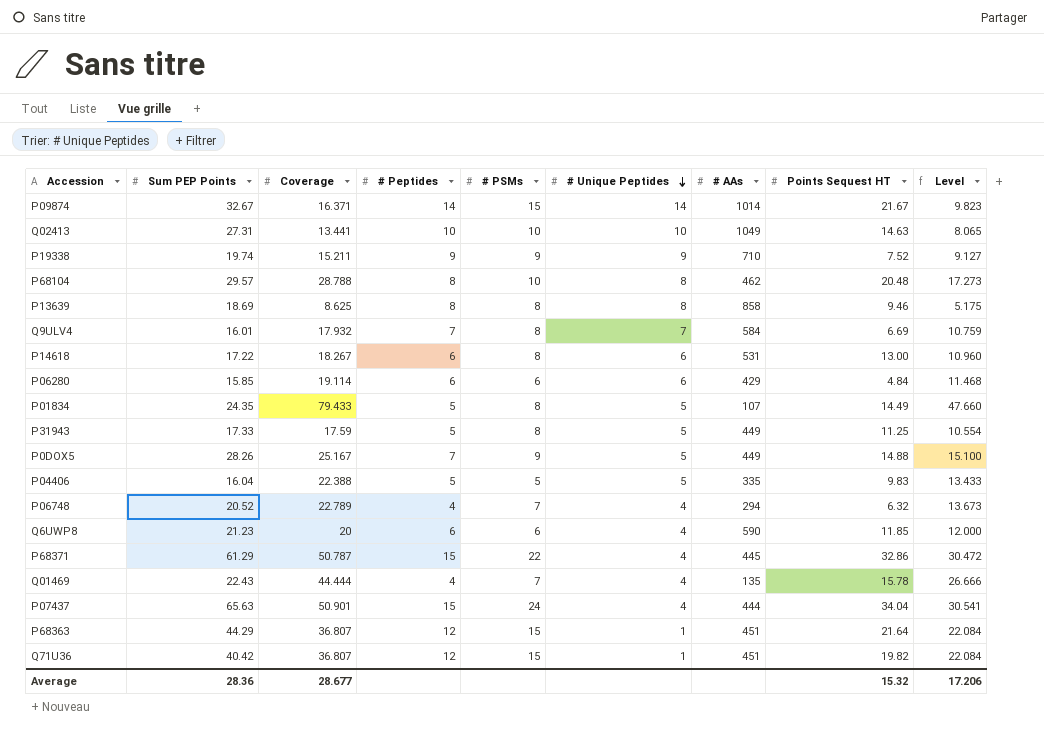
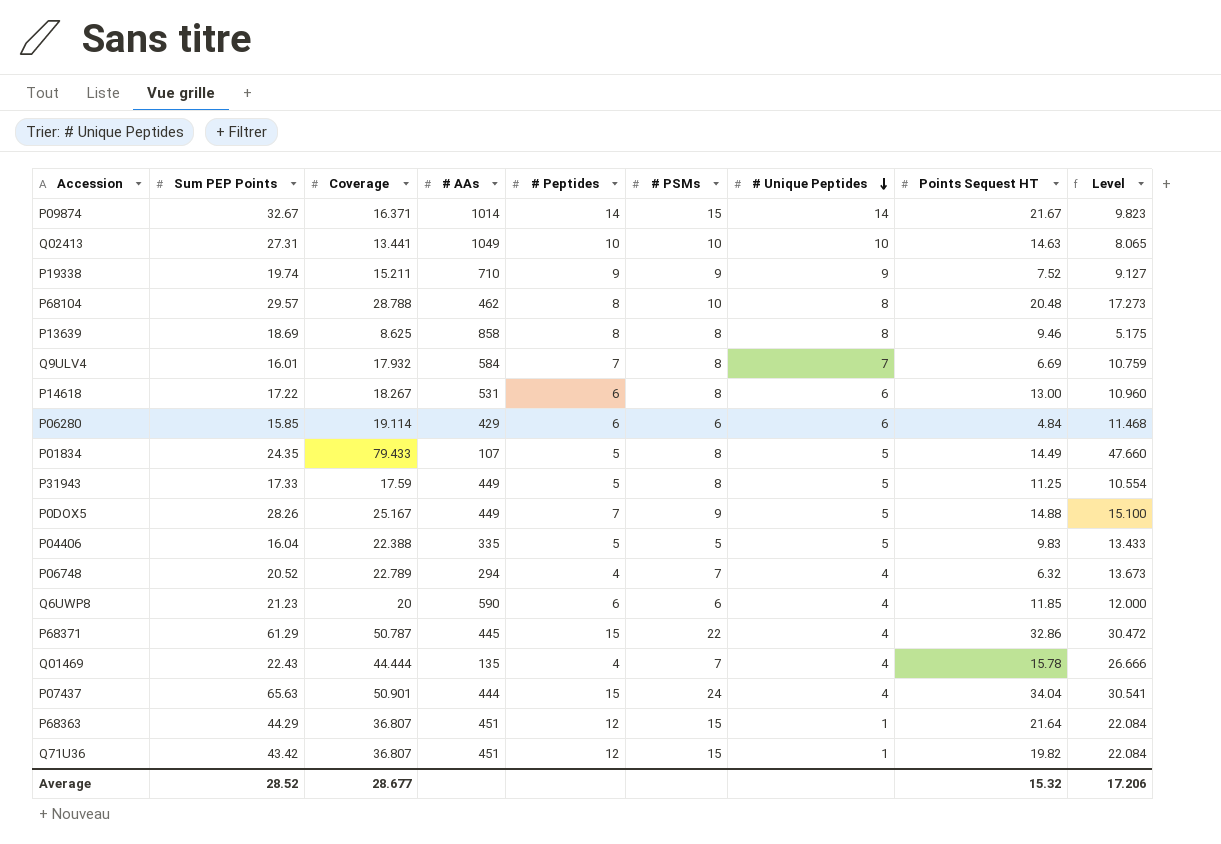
column # AAs | position: 7 -> 4
Q71U36 | Sum PEP Points: 40.42 -> 43.42
Average | Sum PEP Points: 28.36 -> 28.52

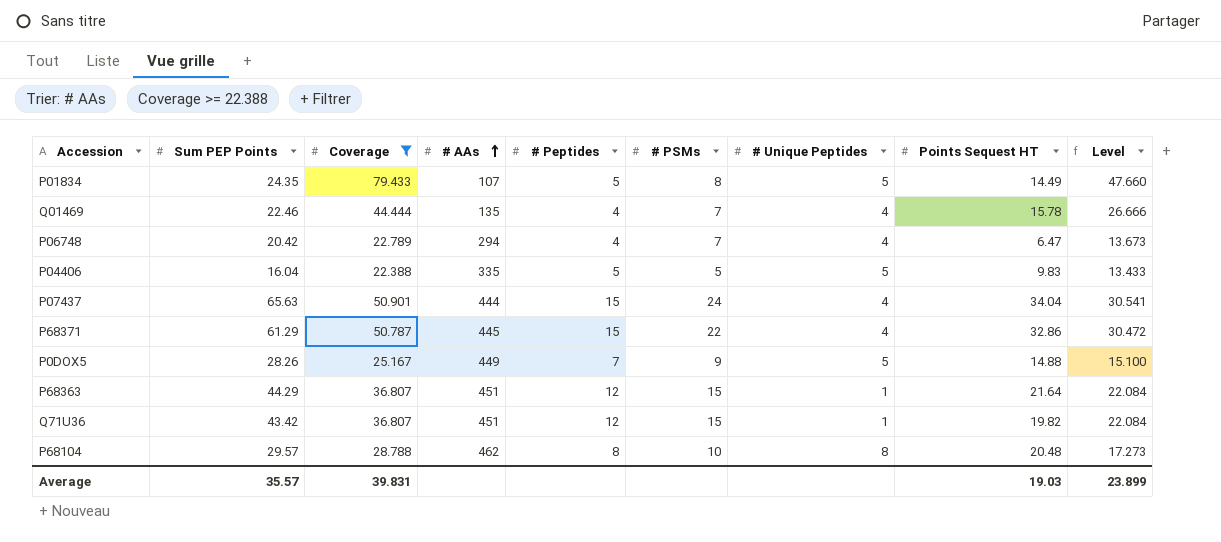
filter: none -> Coverage >= 22.388
row order: # Unique Peptides descending -> # AAs ascending
Q01469 | Sum PEP Points: 22.43 -> 22.46
P06748 | Sum PEP Points: 20.52 -> 20.42
P06748 | Points Sequest HT: 6.32 -> 6.47
Average | Sum PEP Points: 28.52 -> 35.57
Average | Coverage: 28.677 -> 39.831
Average | Points Sequest HT: 15.32 -> 19.03
Average | Level: 17.206 -> 23.899

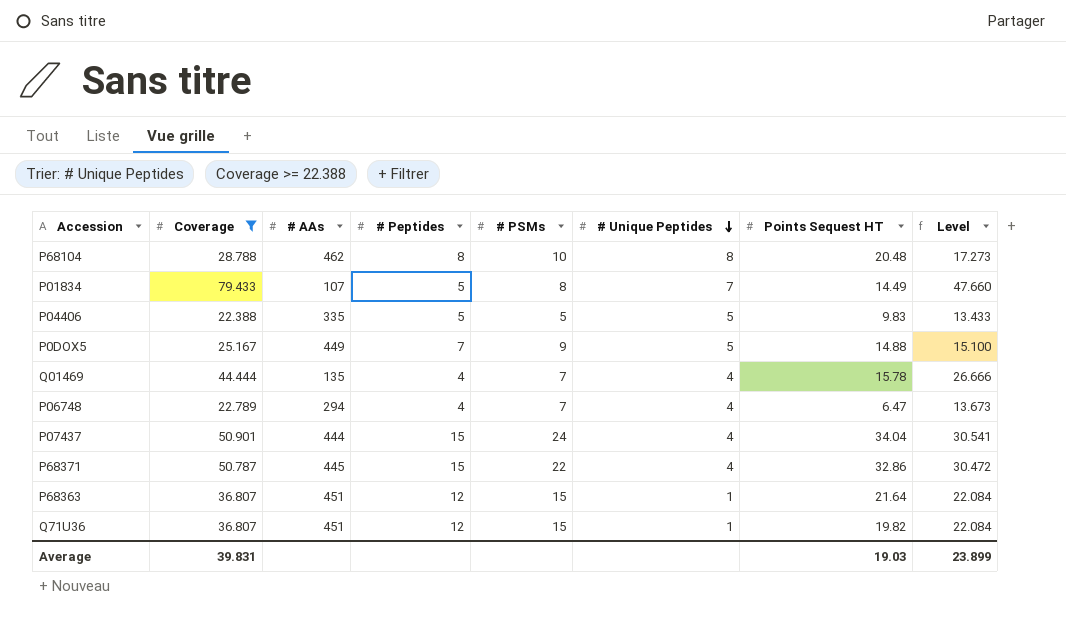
row order: # AAs ascending -> # Unique Peptides descending
column Sum PEP Points | position: 2 -> none
P01834 | # Unique Peptides: 5 -> 7

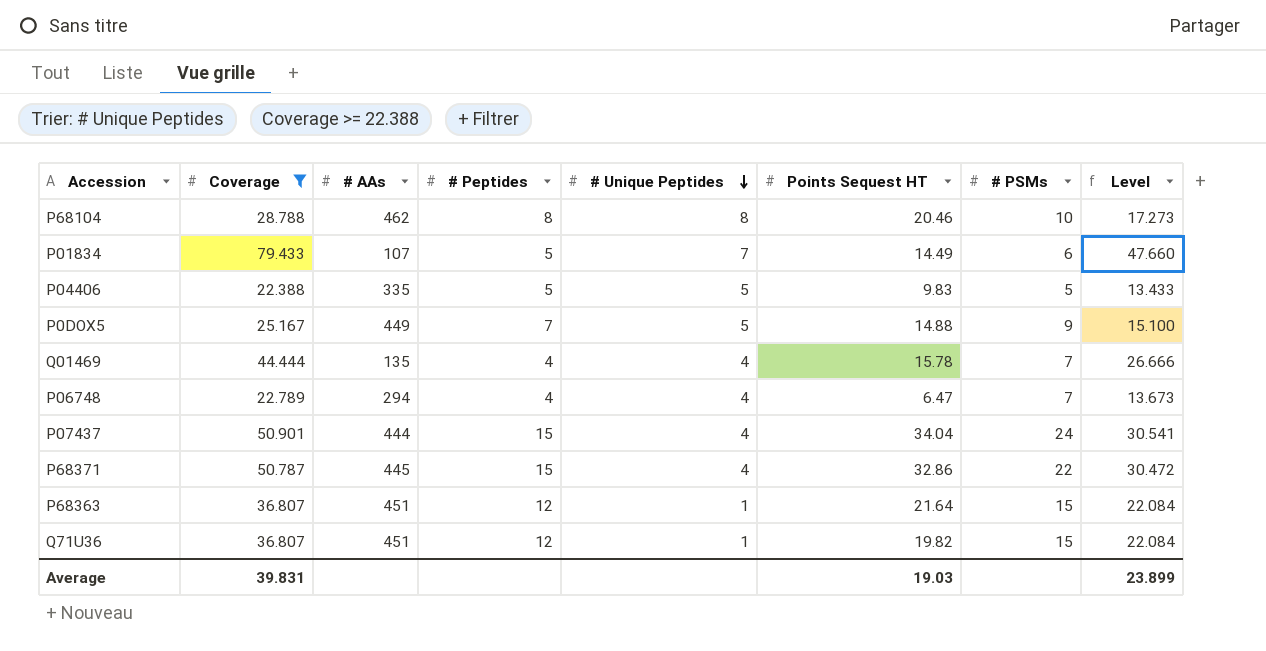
column # PSMs | position: 5 -> 7
P68104 | Points Sequest HT: 20.48 -> 20.46
P01834 | # PSMs: 8 -> 6

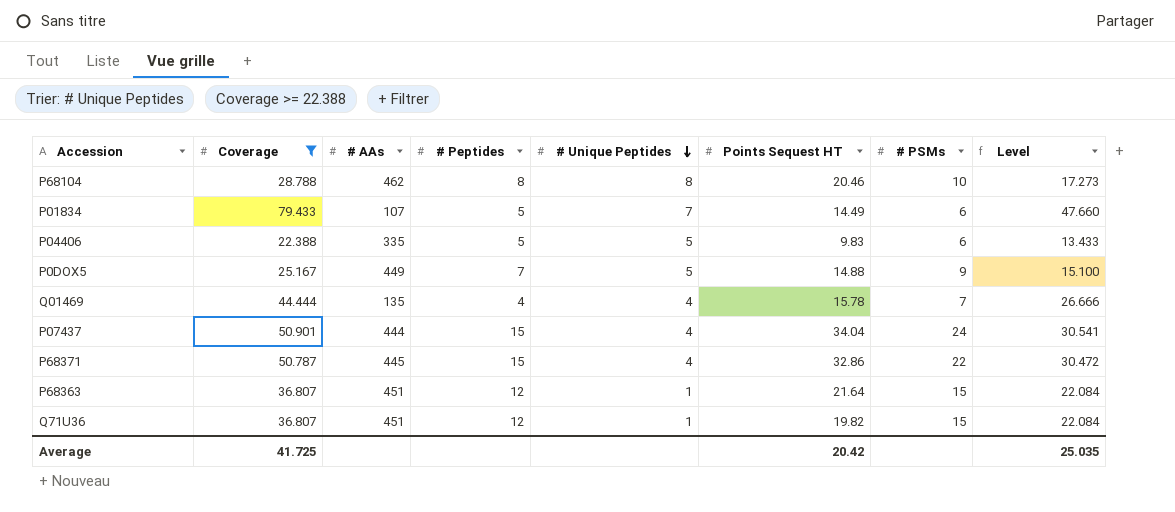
row P06748: 22.789 | 294 | 4 | 4 | 6.47 | 7 | 13.673 -> none
P04406 | # PSMs: 5 -> 6
Average | Coverage: 39.831 -> 41.725
Average | Points Sequest HT: 19.03 -> 20.42
Average | Level: 23.899 -> 25.035

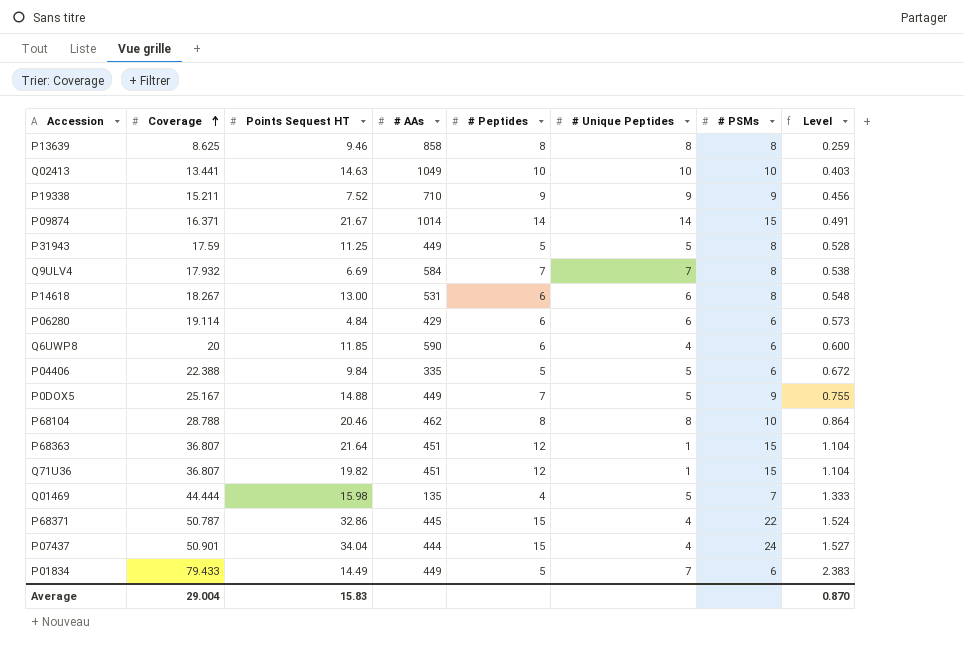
filter: Coverage >= 22.388 -> none
row order: # Unique Peptides descending -> Coverage ascending
column Points Sequest HT | position: 6 -> 3
column Level | formula: [Coverage] * 0.6 -> [Coverage] * 0.03
P04406 | Points Sequest HT: 9.83 -> 9.84
Q01469 | Points Sequest HT: 15.78 -> 15.98
Q01469 | # Unique Peptides: 4 -> 5
P01834 | # AAs: 107 -> 449
Average | Coverage: 41.725 -> 29.004
Average | Points Sequest HT: 20.42 -> 15.83
Average | Level: 25.035 -> 0.870

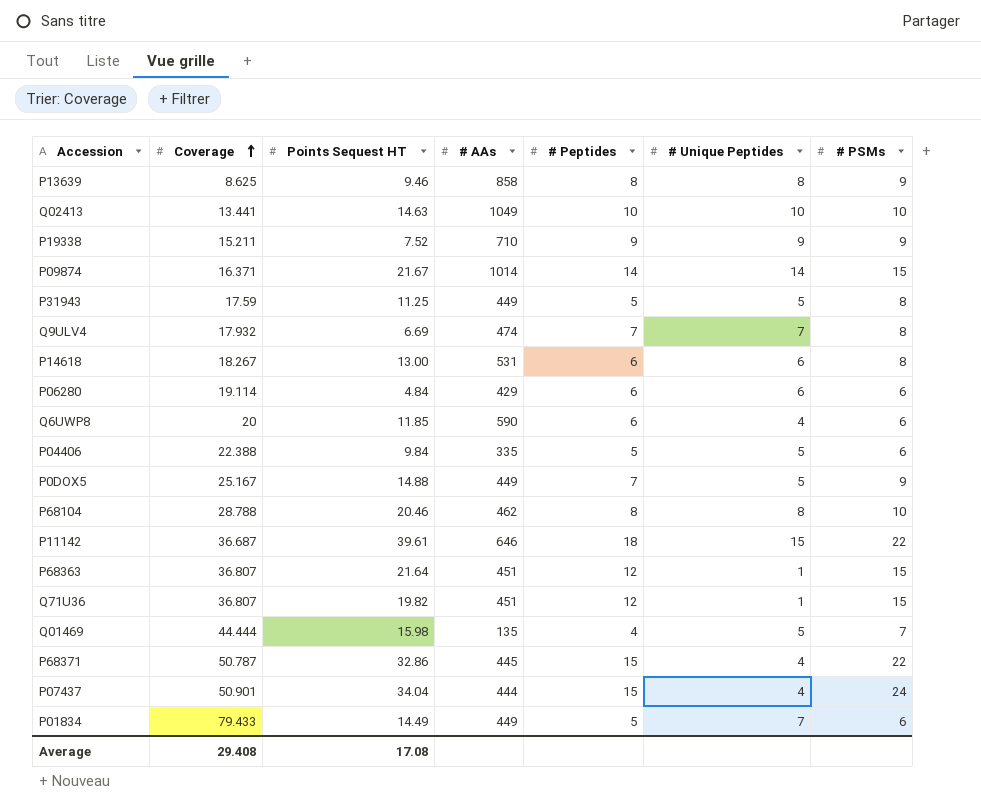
column Level | formula: [Coverage] * 0.03 -> none
P13639 | # PSMs: 8 -> 9
Q9ULV4 | # AAs: 584 -> 474
row P11142: none -> 36.687 | 39.61 | 646 | 18 | 15 | 22
Average | Coverage: 29.004 -> 29.408
Average | Points Sequest HT: 15.83 -> 17.08

